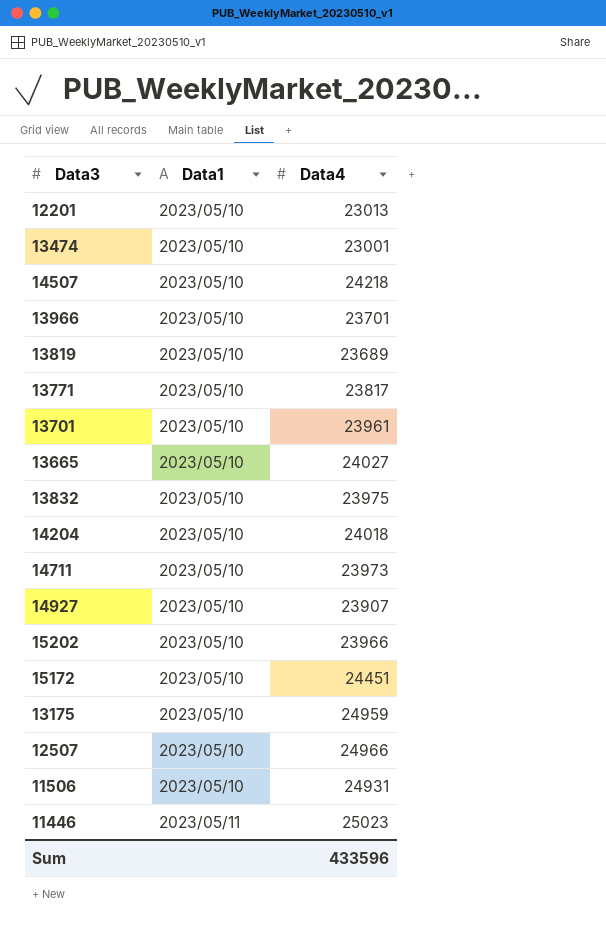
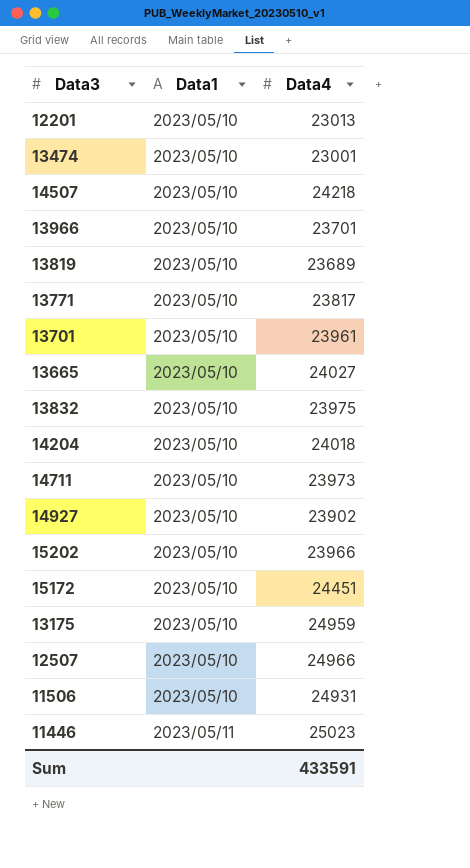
14927 | Data4: 23907 -> 23902
Sum | Data4: 433596 -> 433591

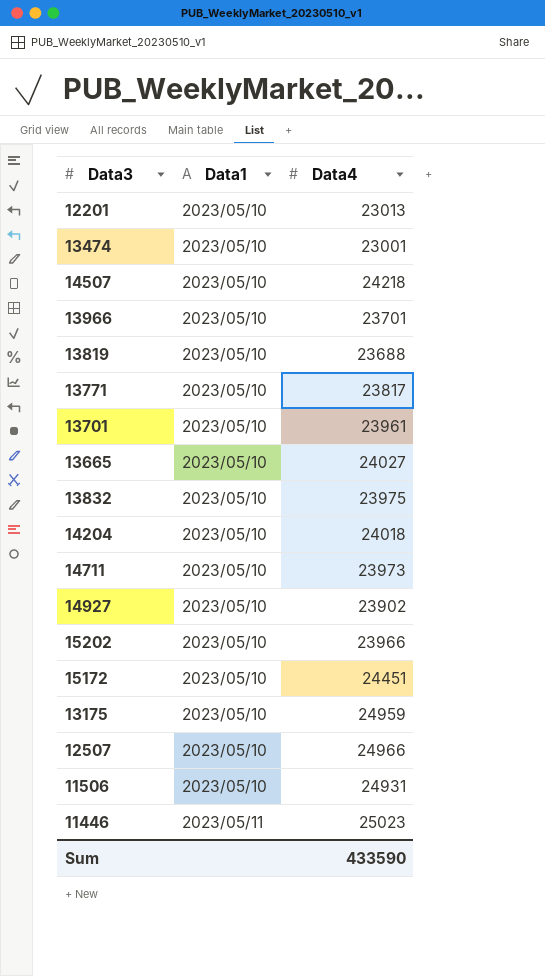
13819 | Data4: 23689 -> 23688
Sum | Data4: 433591 -> 433590

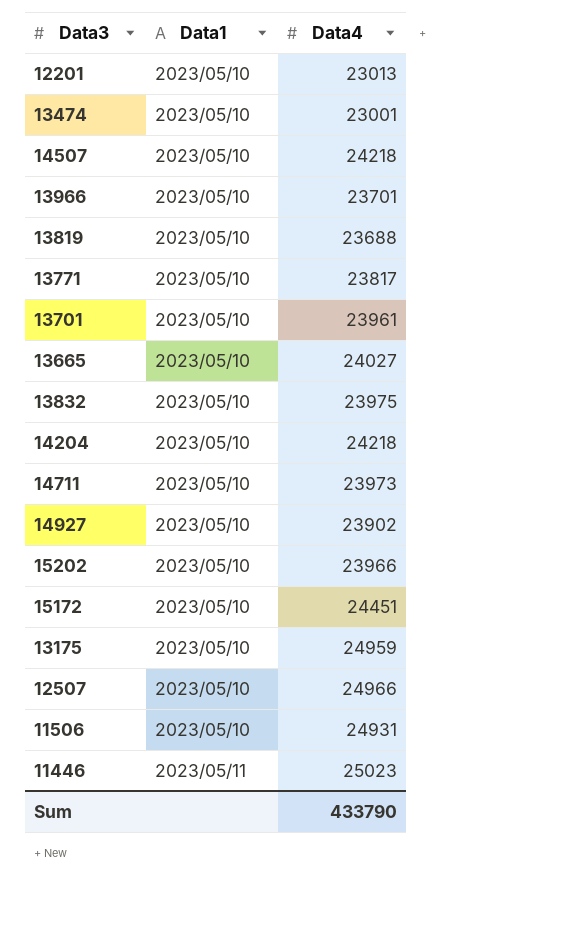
14204 | Data4: 24018 -> 24218
Sum | Data4: 433590 -> 433790

